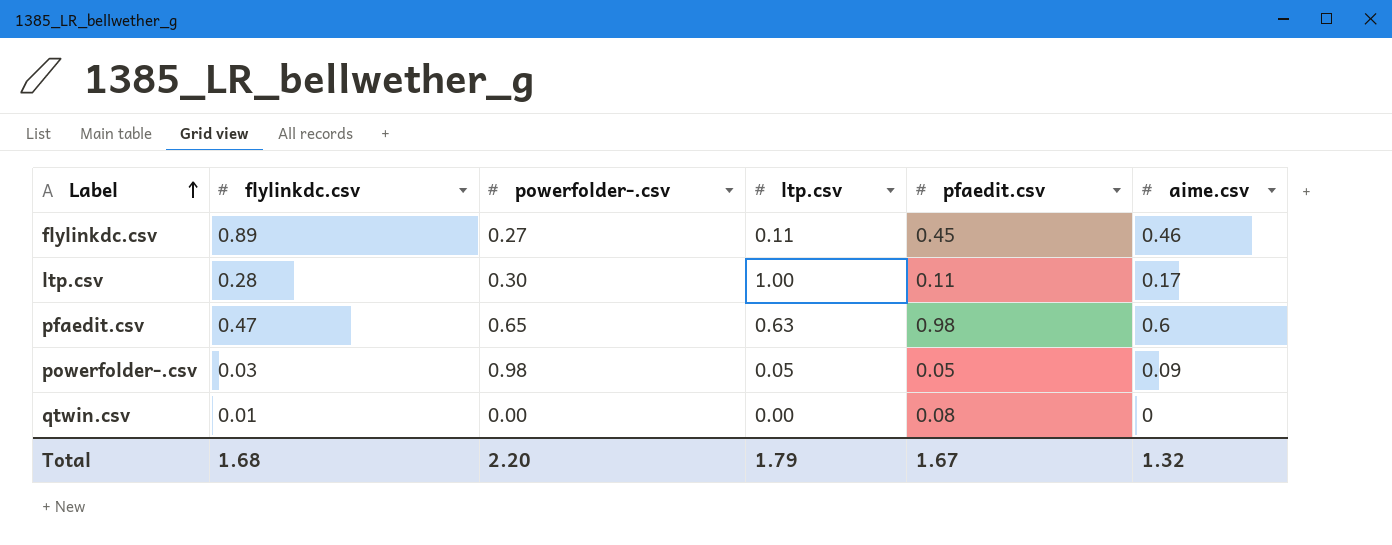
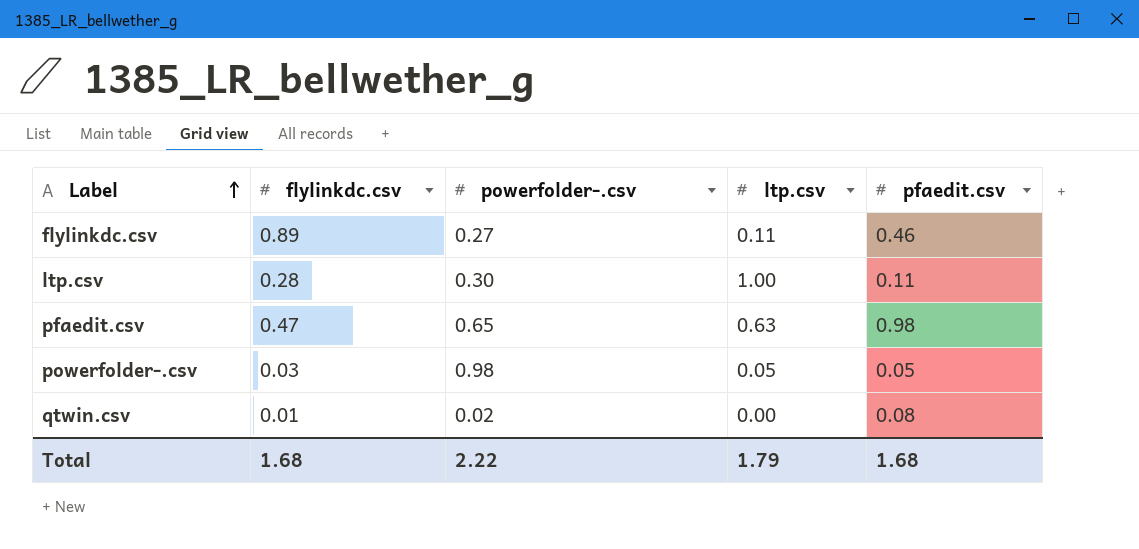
column aime.csv | position: 6 -> none
flylinkdc.csv | pfaedit.csv: 0.45 -> 0.46
qtwin.csv | powerfolder-.csv: 0.00 -> 0.02
Total | powerfolder-.csv: 2.20 -> 2.22
Total | pfaedit.csv: 1.67 -> 1.68

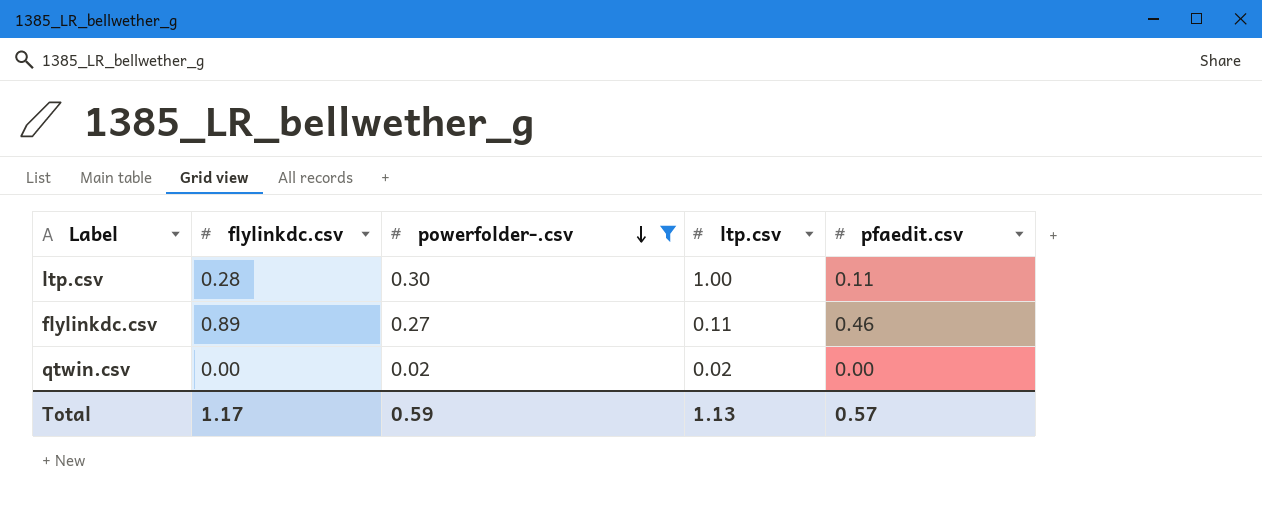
filter: none -> powerfolder-.csv <= 0.30
row order: Label ascending -> powerfolder-.csv descending
qtwin.csv | flylinkdc.csv: 0.01 -> 0.00
qtwin.csv | ltp.csv: 0.00 -> 0.02
qtwin.csv | pfaedit.csv: 0.08 -> 0.00
Total | flylinkdc.csv: 1.68 -> 1.17
Total | powerfolder-.csv: 2.22 -> 0.59
Total | ltp.csv: 1.79 -> 1.13
Total | pfaedit.csv: 1.68 -> 0.57

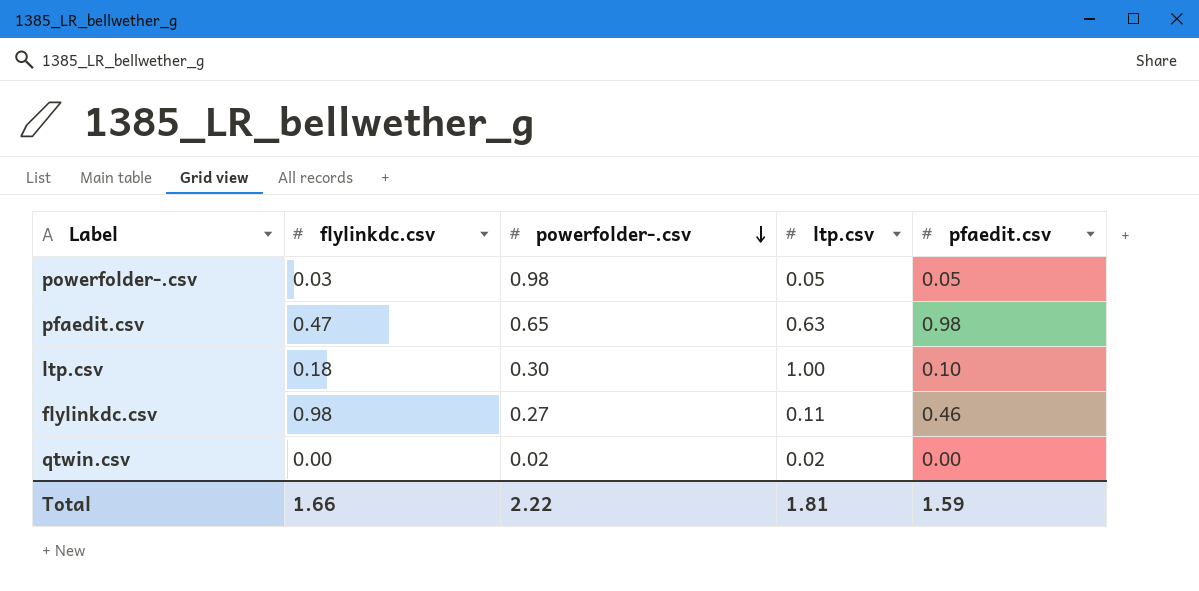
filter: powerfolder-.csv <= 0.30 -> none
ltp.csv | flylinkdc.csv: 0.28 -> 0.18
ltp.csv | pfaedit.csv: 0.11 -> 0.10
flylinkdc.csv | flylinkdc.csv: 0.89 -> 0.98
Total | flylinkdc.csv: 1.17 -> 1.66
Total | powerfolder-.csv: 0.59 -> 2.22
Total | ltp.csv: 1.13 -> 1.81
Total | pfaedit.csv: 0.57 -> 1.59

